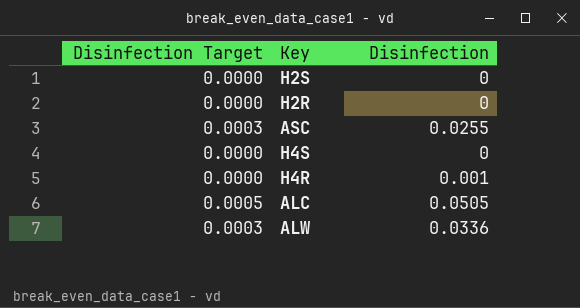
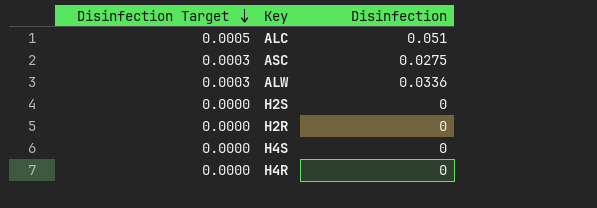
row order: none -> Disinfection Target descending
ALC | Disinfection: 0.0505 -> 0.051
ASC | Disinfection: 0.0255 -> 0.0275
H4R | Disinfection: 0.001 -> 0

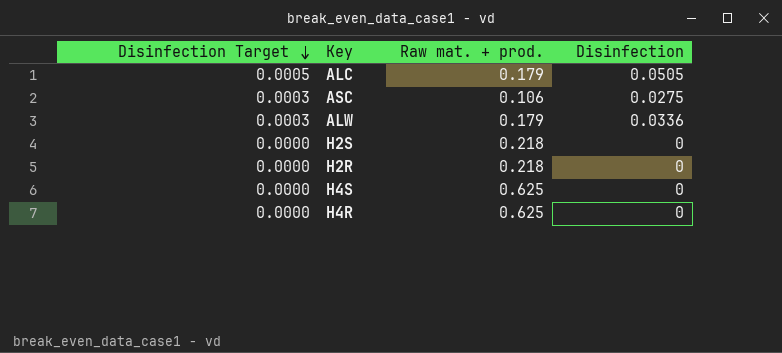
column Raw mat. + prod. | position: none -> 3
ALC | Disinfection: 0.051 -> 0.0505

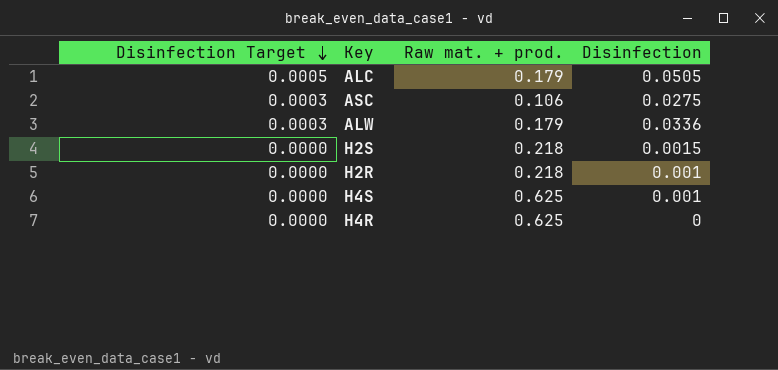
H2S | Disinfection: 0 -> 0.0015
H2R | Disinfection: 0 -> 0.001
H4S | Disinfection: 0 -> 0.001

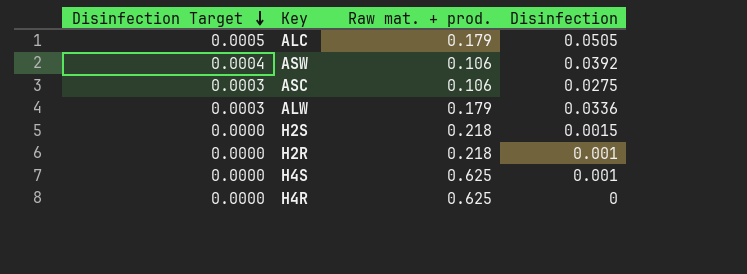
row ASW: none -> 0.0004 | 0.106 | 0.0392

